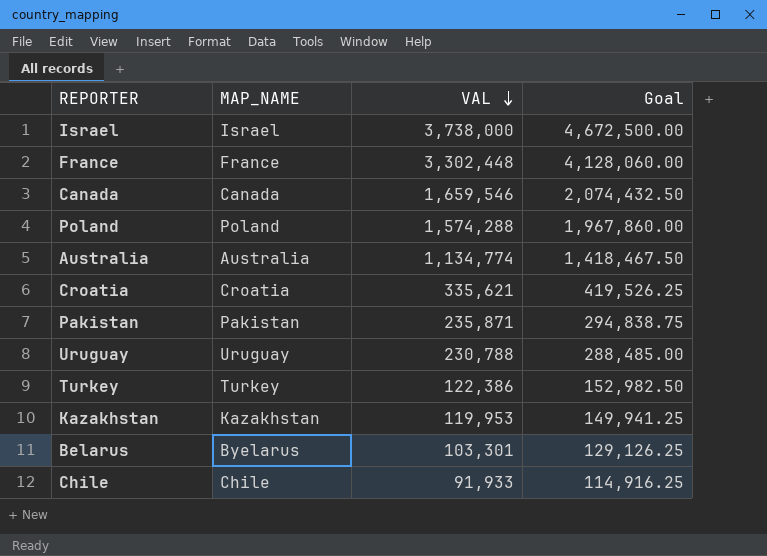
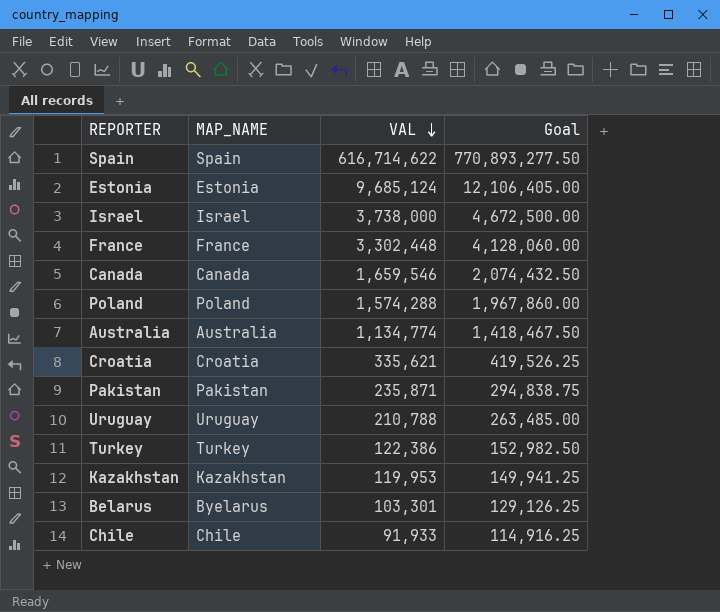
row Spain: none -> Spain | 616,714,622 | 770,893,277.50
row Estonia: none -> Estonia | 9,685,124 | 12,106,405.00
Uruguay | VAL: 230,788 -> 210,788
Uruguay | Goal: 288,485.00 -> 263,485.00

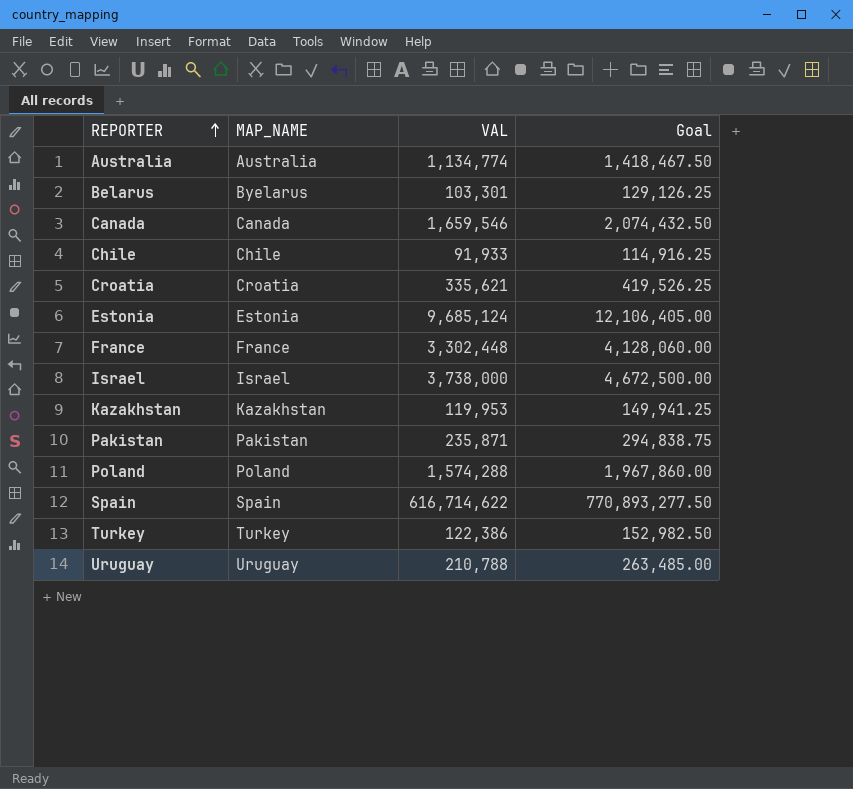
row order: VAL descending -> REPORTER ascending

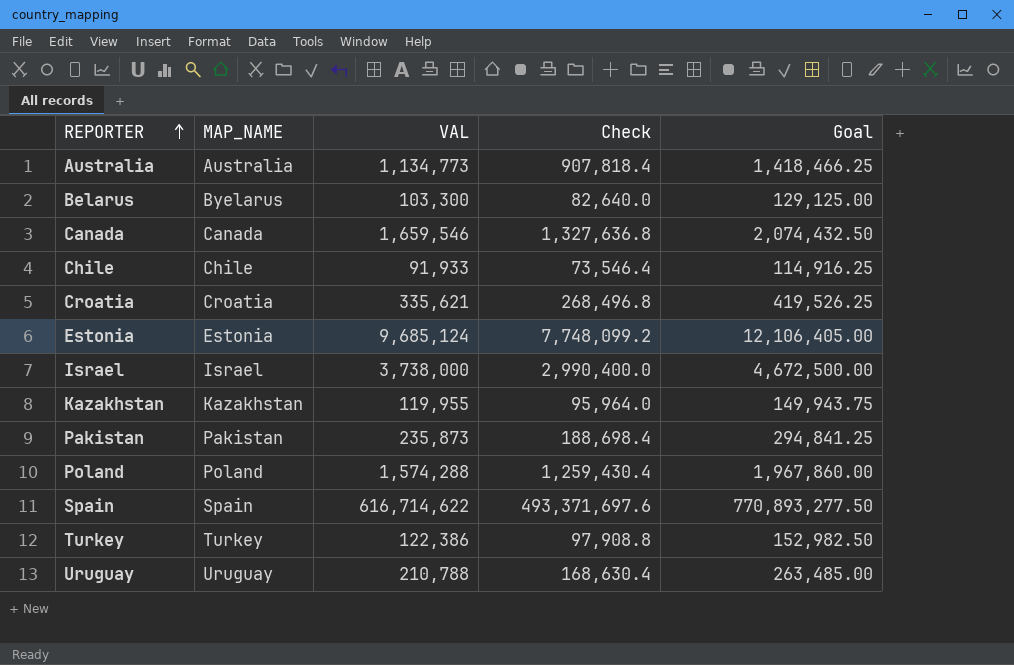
column Check | formula: none -> [VAL] * 0.8
row France: France | 3,302,448 | 4,128,060.00 -> none
Australia | VAL: 1,134,774 -> 1,134,773
Australia | Goal: 1,418,467.50 -> 1,418,466.25
Belarus | VAL: 103,301 -> 103,300
Belarus | Goal: 129,126.25 -> 129,125.00
Kazakhstan | VAL: 119,953 -> 119,955
Kazakhstan | Goal: 149,941.25 -> 149,943.75
Pakistan | VAL: 235,871 -> 235,873
Pakistan | Goal: 294,838.75 -> 294,841.25

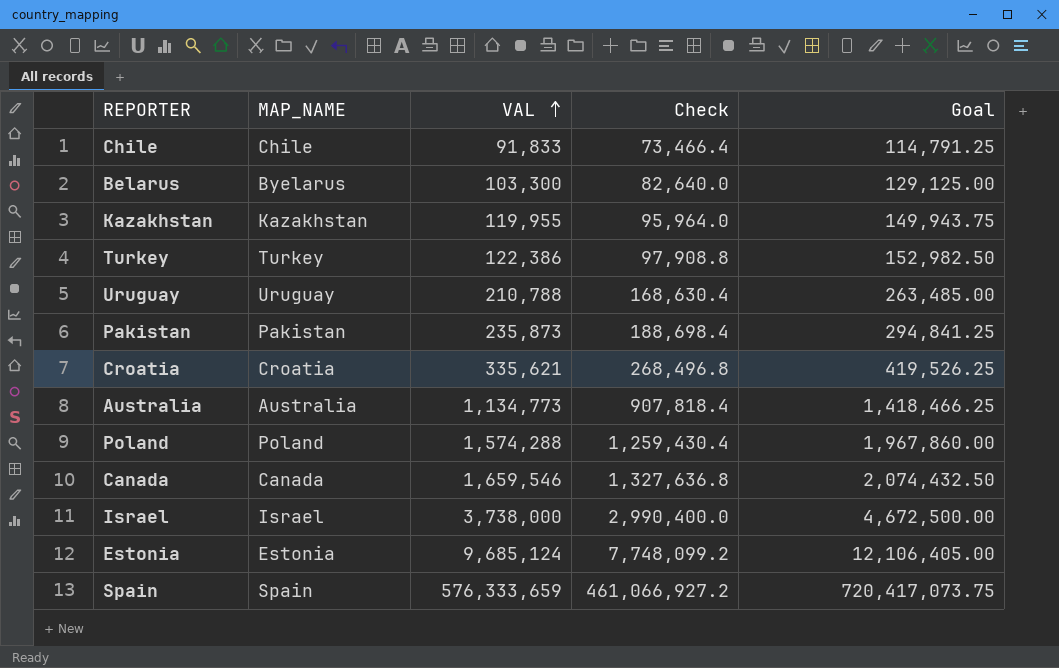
row order: REPORTER ascending -> VAL ascending
Chile | VAL: 91,933 -> 91,833
Chile | Check: 73,546.4 -> 73,466.4
Chile | Goal: 114,916.25 -> 114,791.25
Spain | VAL: 616,714,622 -> 576,333,659
Spain | Check: 493,371,697.6 -> 461,066,927.2
Spain | Goal: 770,893,277.50 -> 720,417,073.75

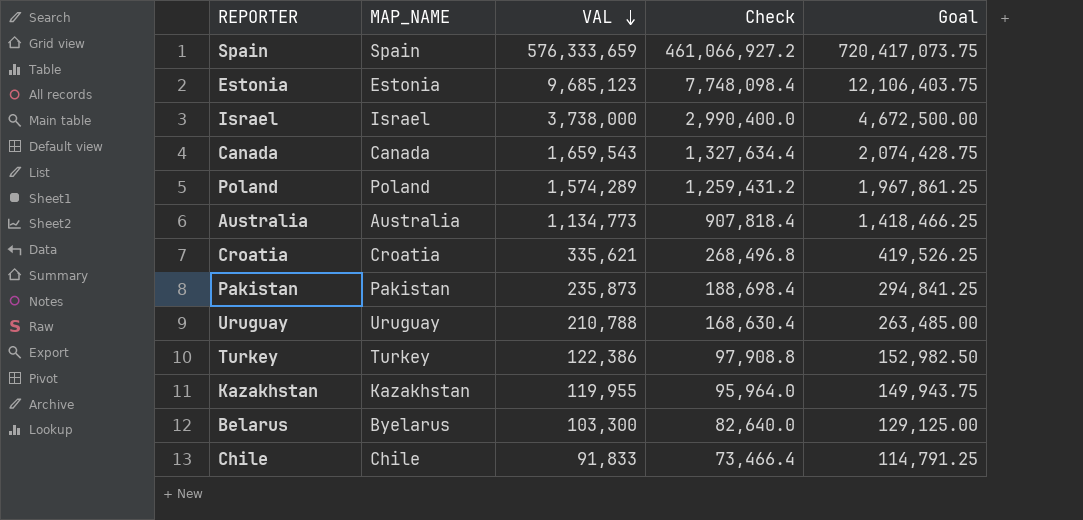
row order: VAL ascending -> VAL descending
Estonia | VAL: 9,685,124 -> 9,685,123
Estonia | Check: 7,748,099.2 -> 7,748,098.4
Estonia | Goal: 12,106,405.00 -> 12,106,403.75
Canada | VAL: 1,659,546 -> 1,659,543
Canada | Check: 1,327,636.8 -> 1,327,634.4
Canada | Goal: 2,074,432.50 -> 2,074,428.75
Poland | VAL: 1,574,288 -> 1,574,289
Poland | Check: 1,259,430.4 -> 1,259,431.2
Poland | Goal: 1,967,860.00 -> 1,967,861.25

